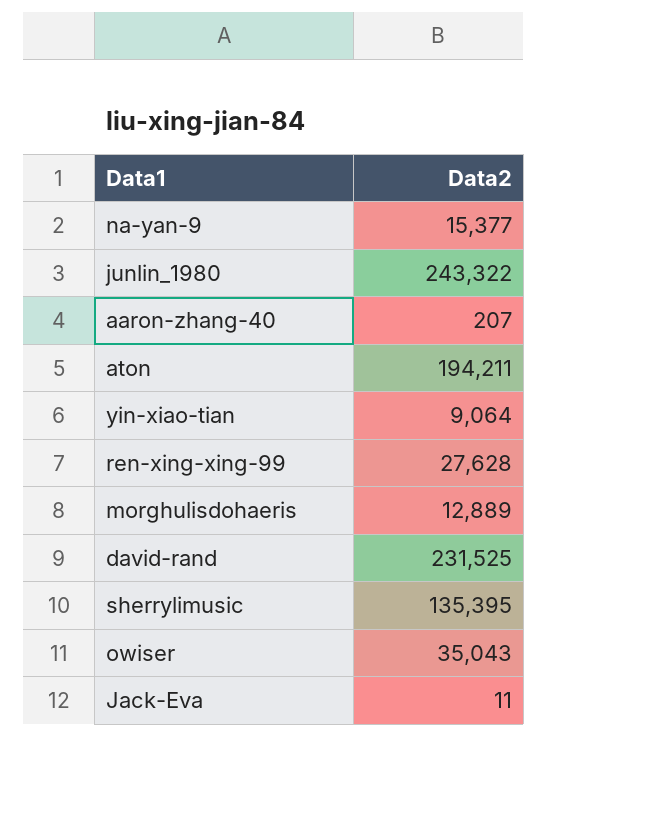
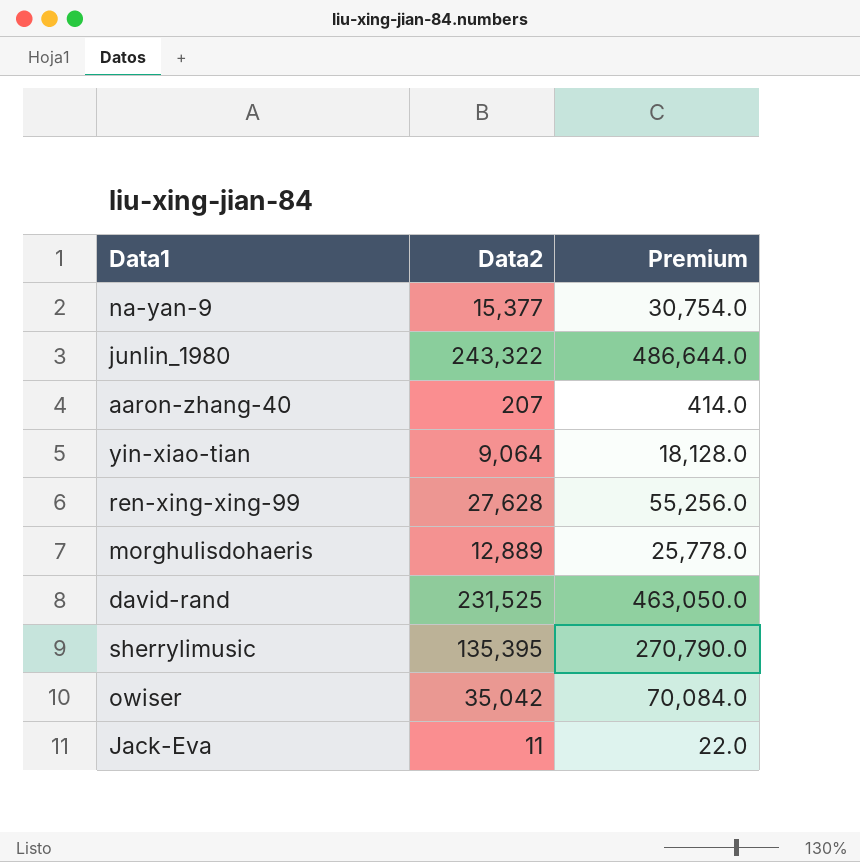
column Premium | formula: none -> [Data2] * 2
row aton: 194,211 -> none
owiser | Data2: 35,043 -> 35,042

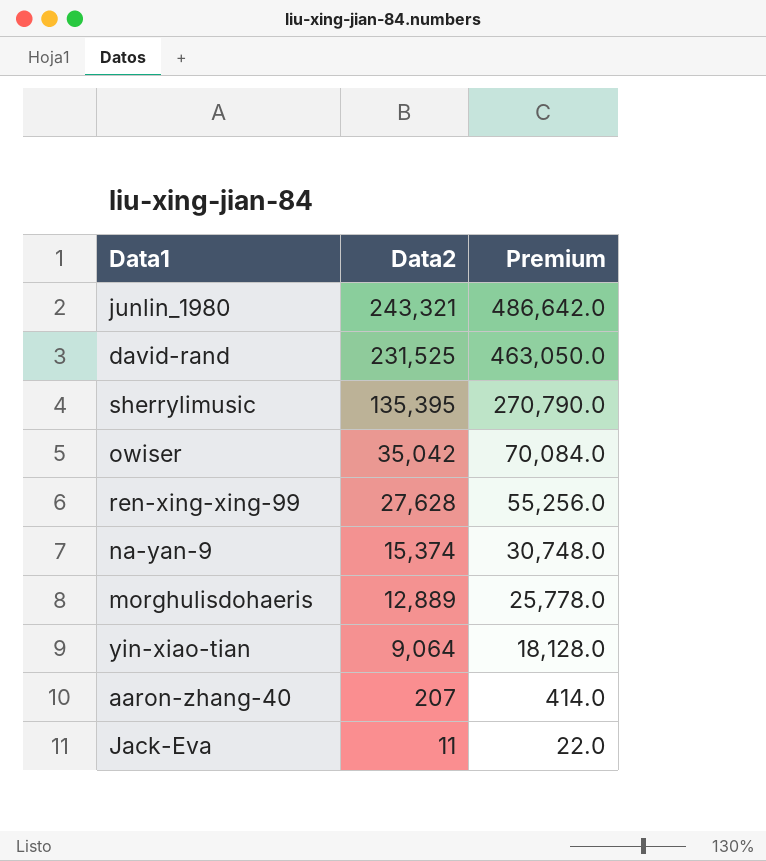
row order: none -> Data2 descending
junlin_1980 | Data2: 243,322 -> 243,321
junlin_1980 | Premium: 486,644.0 -> 486,642.0
na-yan-9 | Data2: 15,377 -> 15,374
na-yan-9 | Premium: 30,754.0 -> 30,748.0

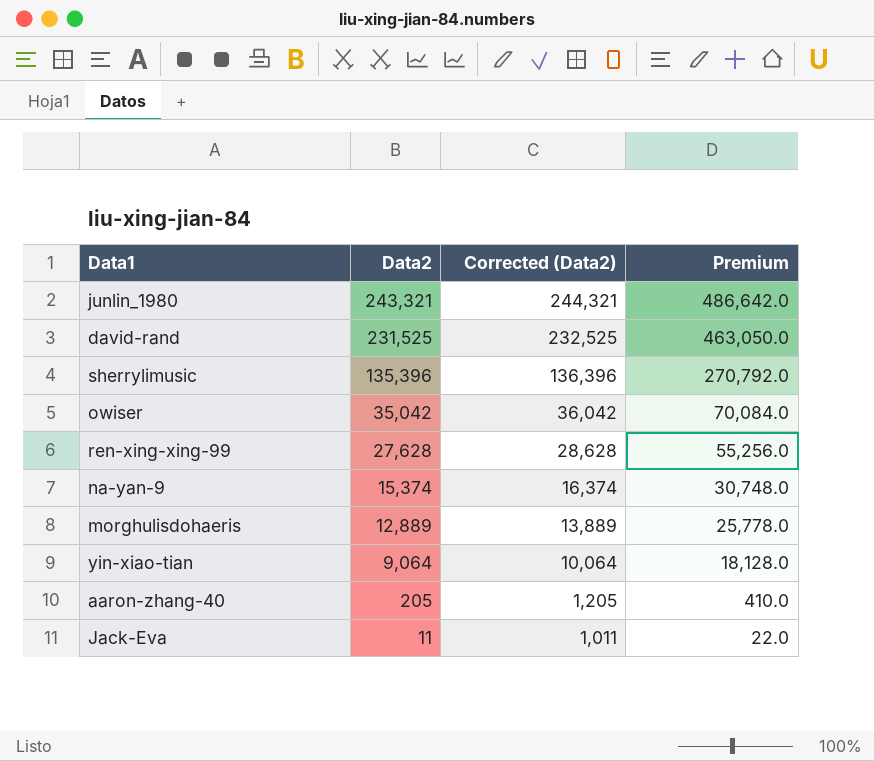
column Corrected (Data2) | formula: none -> [Data2] + 1000
sherrylimusic | Data2: 135,395 -> 135,396
sherrylimusic | Premium: 270,790.0 -> 270,792.0
aaron-zhang-40 | Data2: 207 -> 205
aaron-zhang-40 | Premium: 414.0 -> 410.0

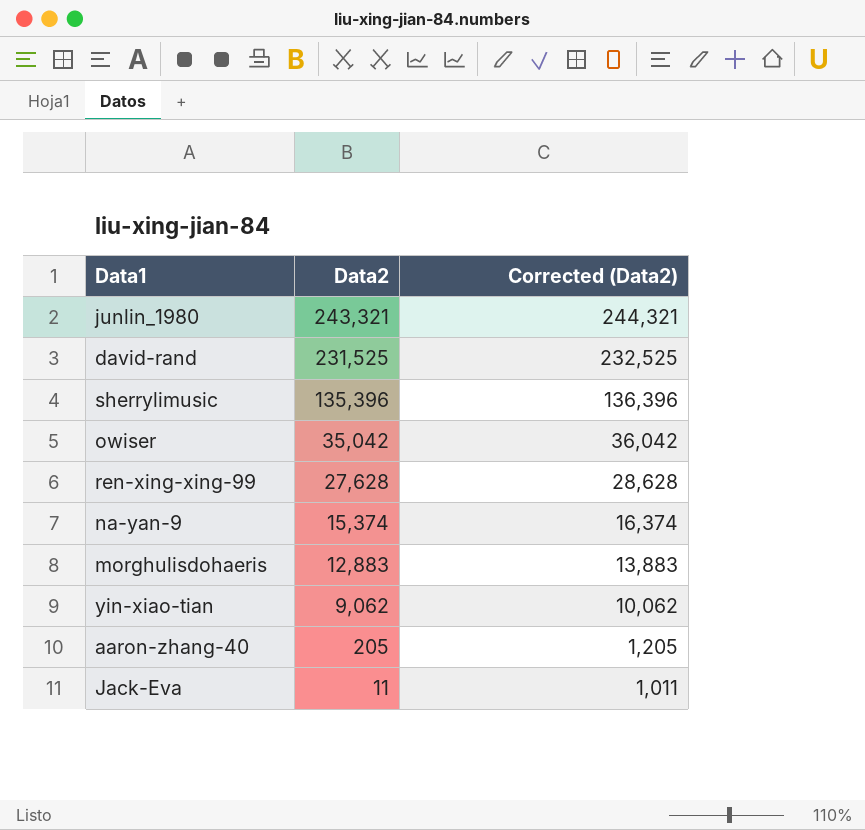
column Premium | formula: [Data2] * 2 -> none
morghulisdohaeris | Data2: 12,889 -> 12,883
morghulisdohaeris | Corrected (Data2): 13,889 -> 13,883
yin-xiao-tian | Data2: 9,064 -> 9,062
yin-xiao-tian | Corrected (Data2): 10,064 -> 10,062

